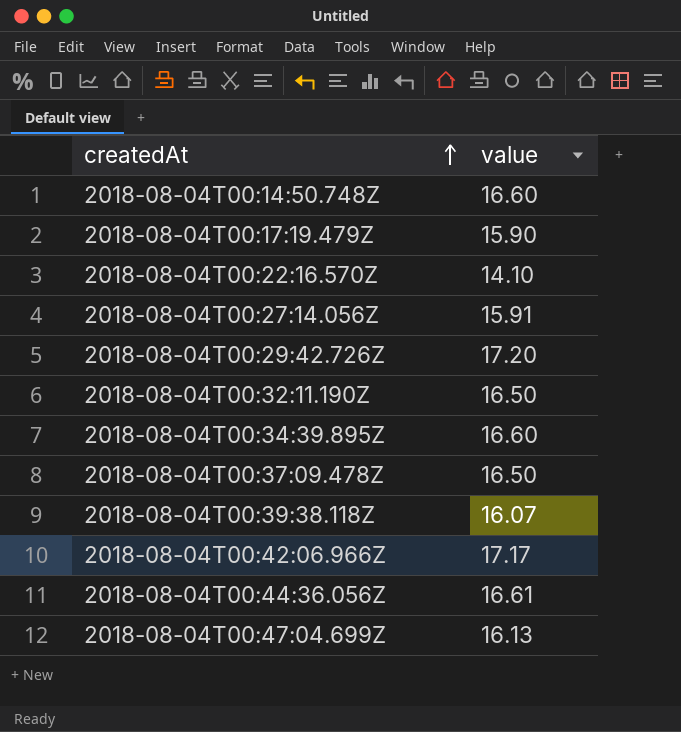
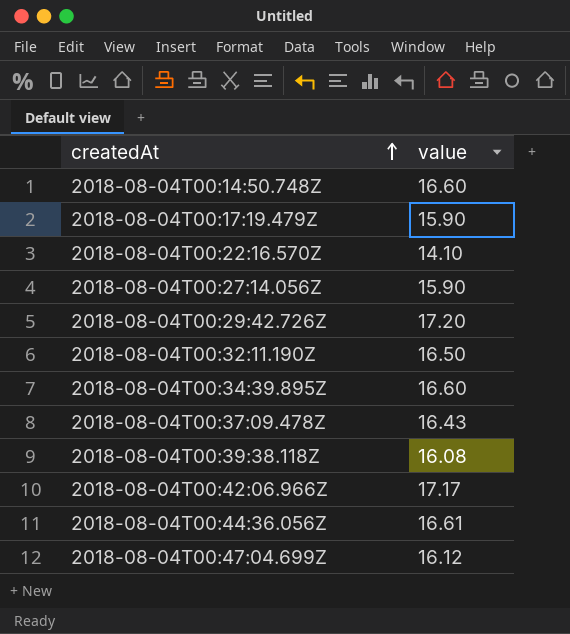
2018-08-04T00:27:14.056Z | value: 15.91 -> 15.90
2018-08-04T00:37:09.478Z | value: 16.50 -> 16.43
2018-08-04T00:39:38.118Z | value: 16.07 -> 16.08
2018-08-04T00:47:04.699Z | value: 16.13 -> 16.12

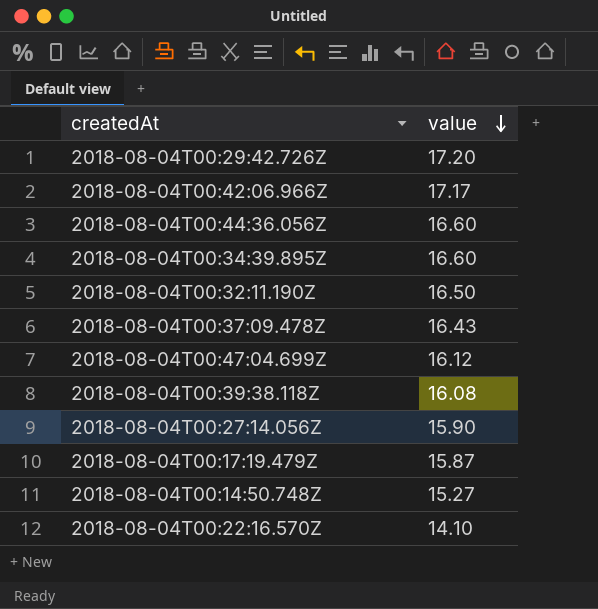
row order: createdAt ascending -> value descending
2018-08-04T00:44:36.056Z | value: 16.61 -> 16.60
2018-08-04T00:17:19.479Z | value: 15.90 -> 15.87
2018-08-04T00:14:50.748Z | value: 16.60 -> 15.27

